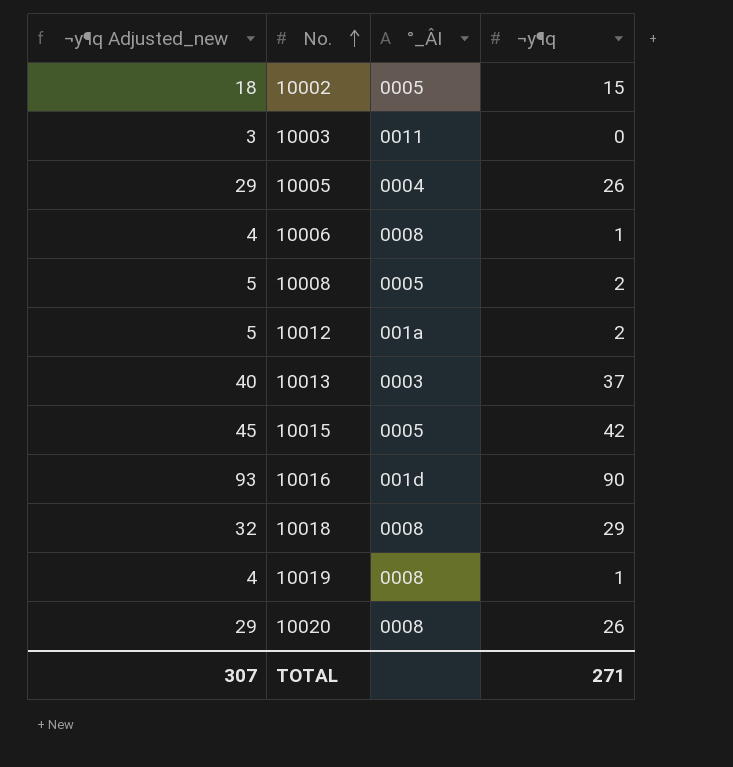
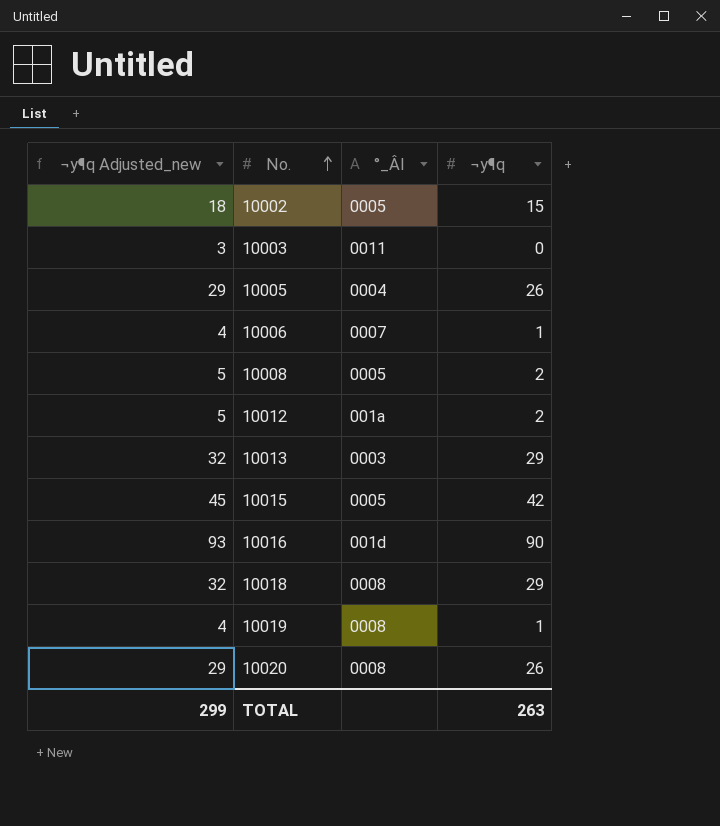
10006 | °_ÂI: 0008 -> 0007
10013 | ¬y¶q Adjusted_new: 40 -> 32
10013 | ¬y¶q: 37 -> 29
TOTAL | ¬y¶q Adjusted_new: 307 -> 299
TOTAL | ¬y¶q: 271 -> 263

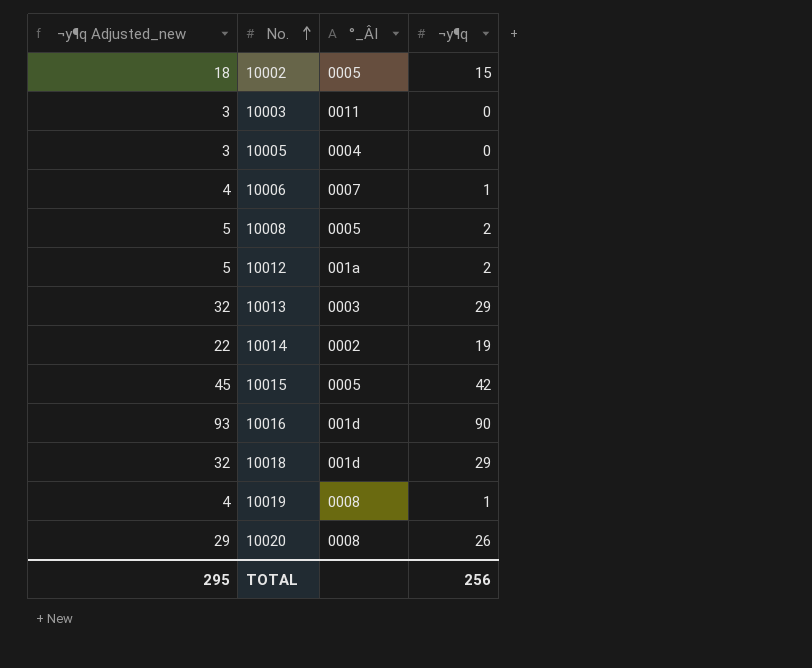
10005 | ¬y¶q Adjusted_new: 29 -> 3
10005 | ¬y¶q: 26 -> 0
row 10014: none -> 22 | 0002 | 19
10018 | °_ÂI: 0008 -> 001d
TOTAL | ¬y¶q Adjusted_new: 299 -> 295
TOTAL | ¬y¶q: 263 -> 256

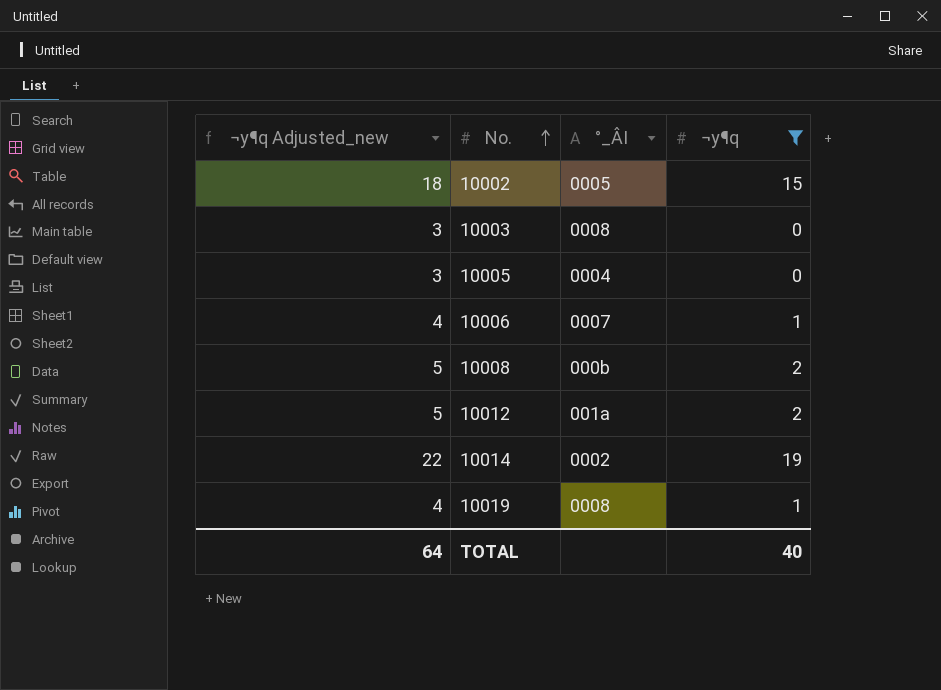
filter: none -> ¬y¶q <= 19
10003 | °_ÂI: 0011 -> 0008
10008 | °_ÂI: 0005 -> 000b
TOTAL | ¬y¶q Adjusted_new: 295 -> 64
TOTAL | ¬y¶q: 256 -> 40

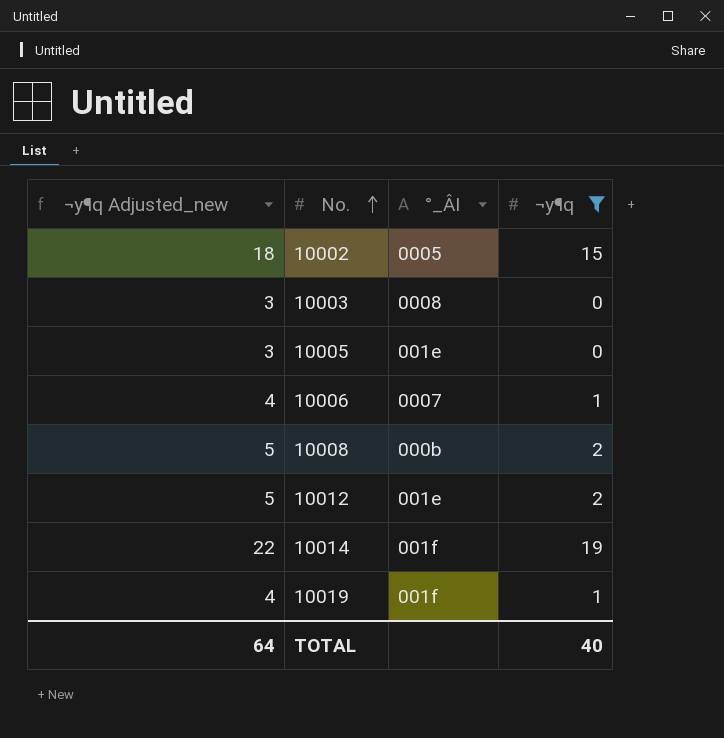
10005 | °_ÂI: 0004 -> 001e
10012 | °_ÂI: 001a -> 001e
10014 | °_ÂI: 0002 -> 001f
10019 | °_ÂI: 0008 -> 001f

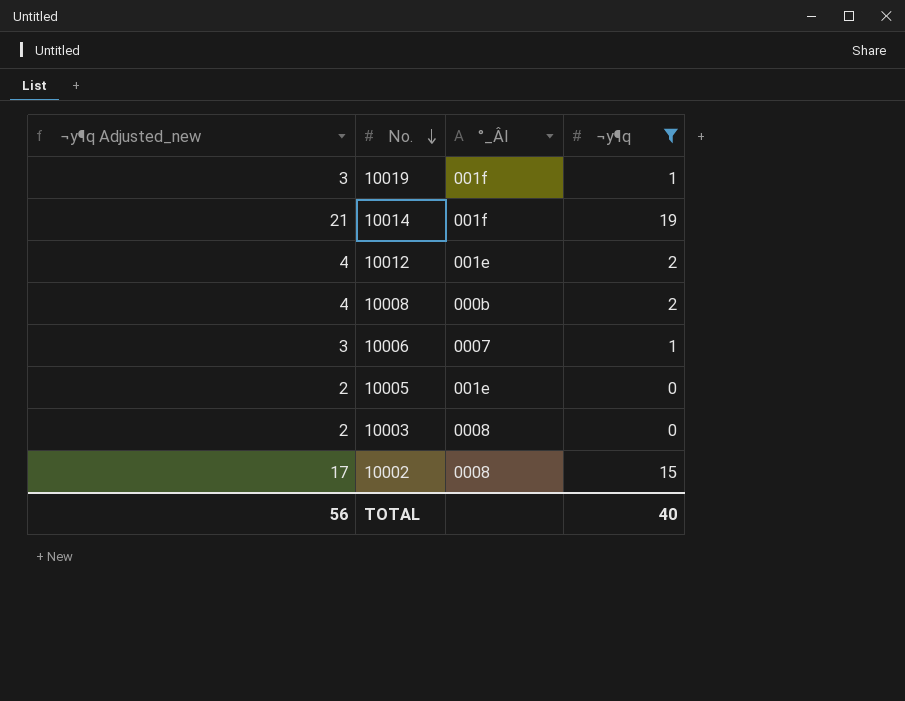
row order: No. ascending -> No. descending
column ¬y¶q Adjusted_new | formula: [¬y¶q] + 3 -> [¬y¶q] + 2
10002 | °_ÂI: 0005 -> 0008
TOTAL | ¬y¶q Adjusted_new: 64 -> 56

